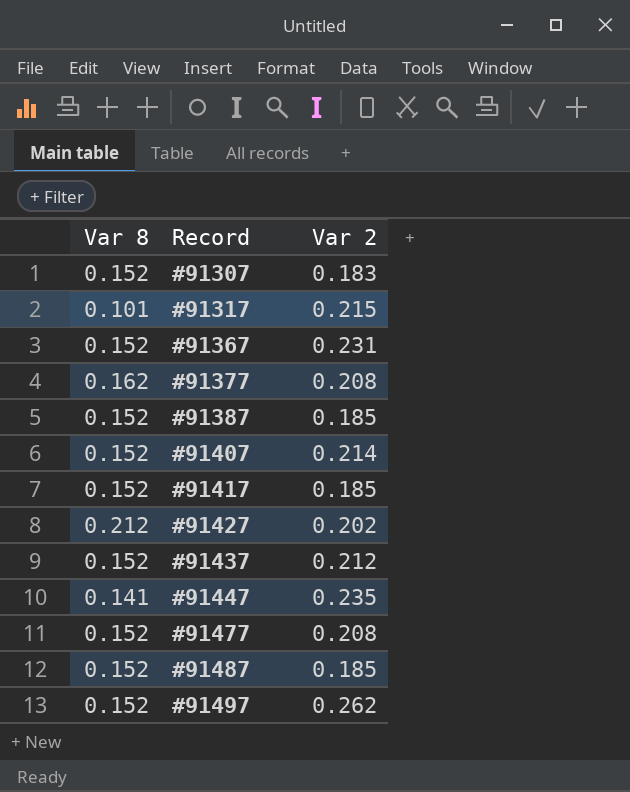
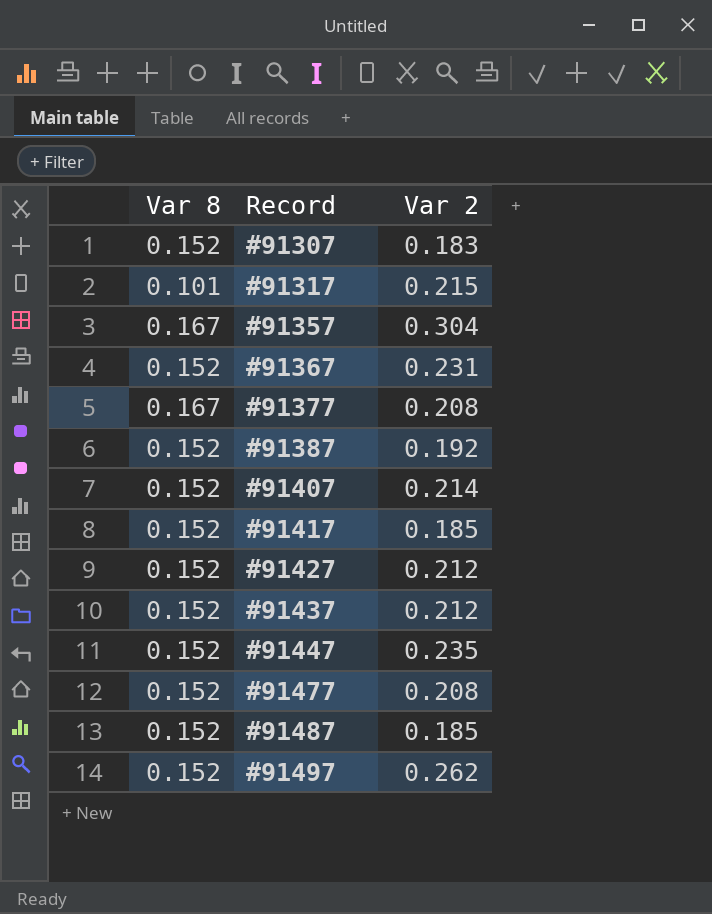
row #91357: none -> 0.167 | 0.304
#91377 | Var 8: 0.162 -> 0.167
#91387 | Var 2: 0.185 -> 0.192
#91427 | Var 8: 0.212 -> 0.152
#91427 | Var 2: 0.202 -> 0.212
#91447 | Var 8: 0.141 -> 0.152

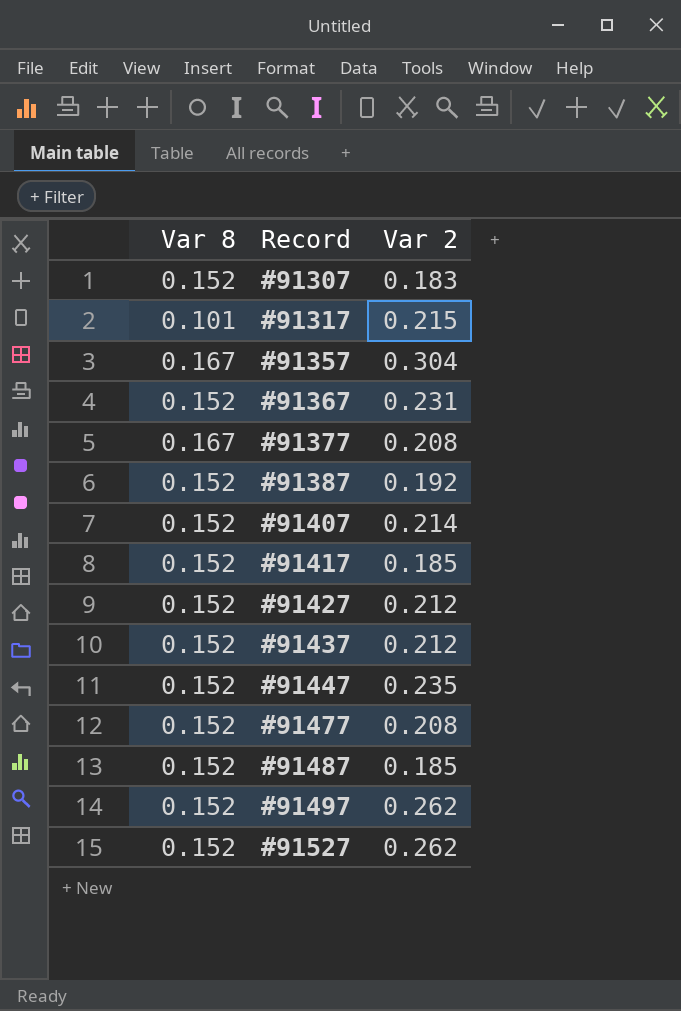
row #91527: none -> 0.152 | 0.262

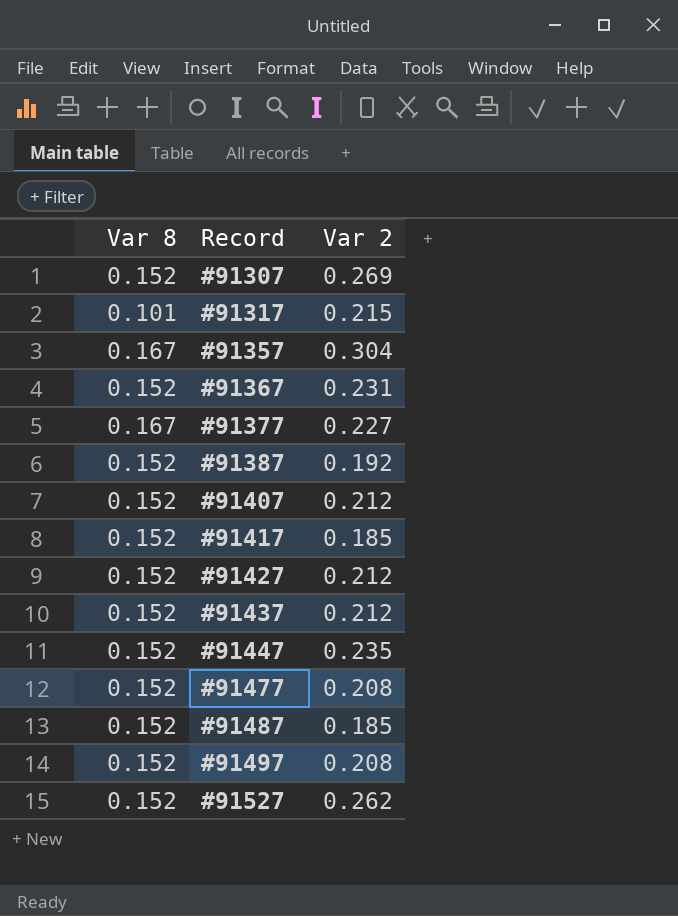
#91307 | Var 2: 0.183 -> 0.269
#91377 | Var 2: 0.208 -> 0.227
#91407 | Var 2: 0.214 -> 0.212
#91497 | Var 2: 0.262 -> 0.208

